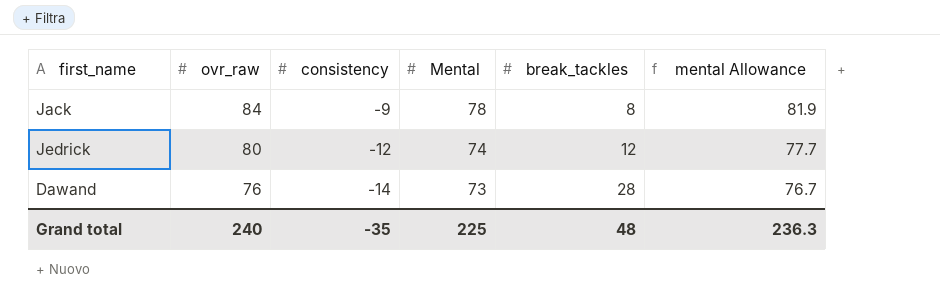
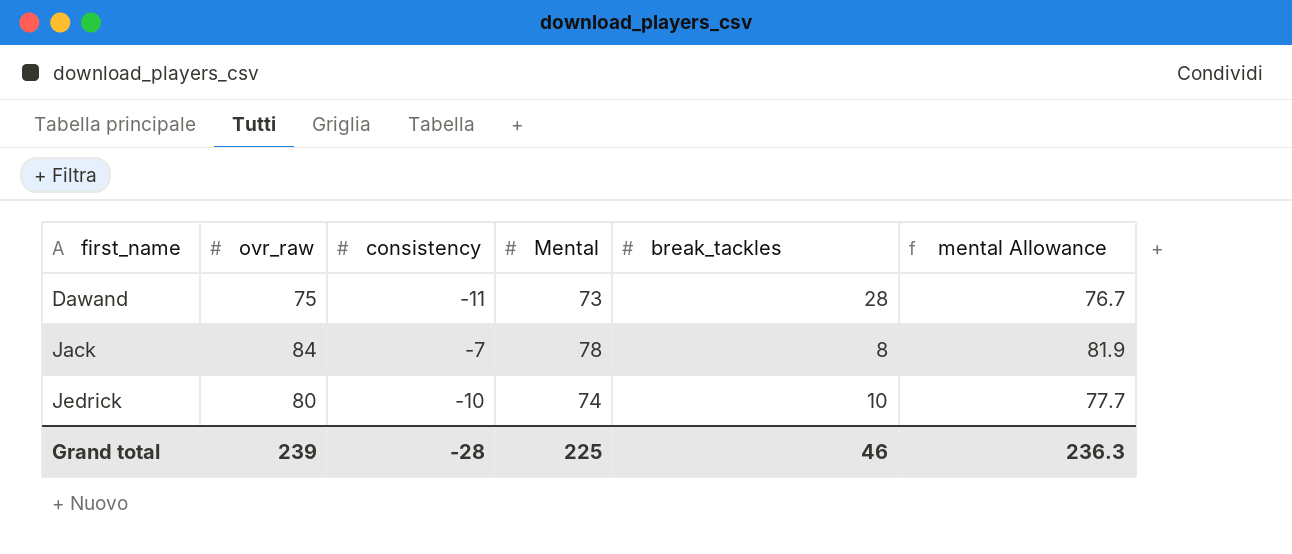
row order: ovr_raw descending -> first_name ascending
Dawand | ovr_raw: 76 -> 75
Dawand | consistency: -14 -> -11
Jack | consistency: -9 -> -7
Jedrick | consistency: -12 -> -10
Jedrick | break_tackles: 12 -> 10
Grand total | ovr_raw: 240 -> 239
Grand total | consistency: -35 -> -28
Grand total | break_tackles: 48 -> 46

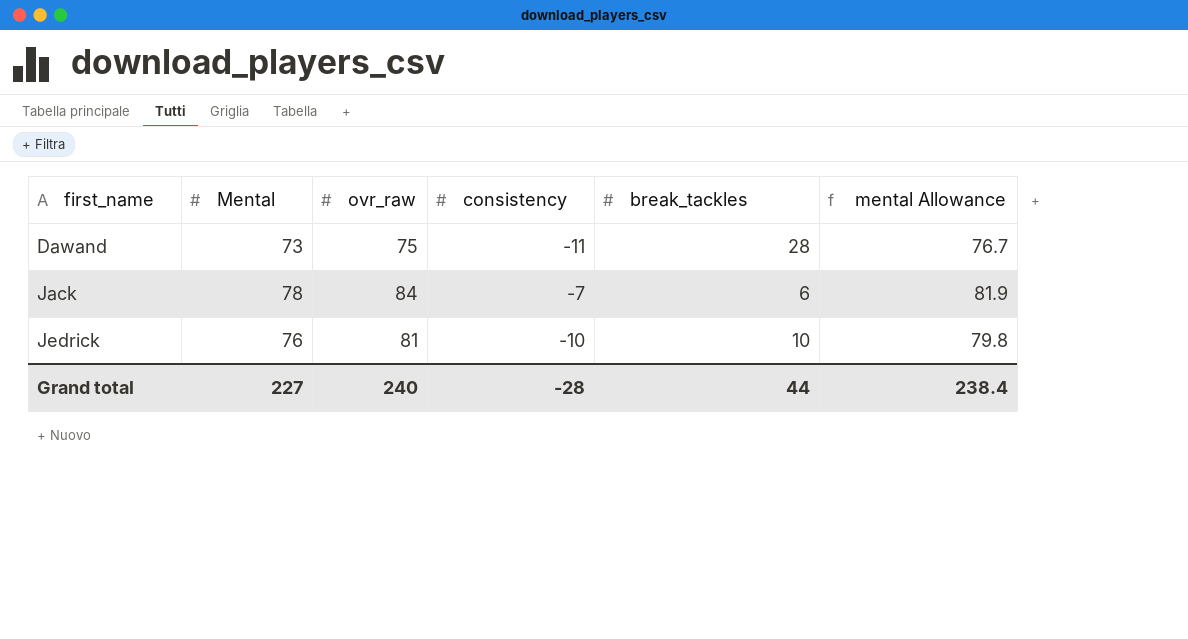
column Mental | position: 4 -> 2
Jack | break_tackles: 8 -> 6
Jedrick | Mental: 74 -> 76
Jedrick | ovr_raw: 80 -> 81
Jedrick | mental Allowance: 77.7 -> 79.8
Grand total | Mental: 225 -> 227
Grand total | ovr_raw: 239 -> 240
Grand total | break_tackles: 46 -> 44
Grand total | mental Allowance: 236.3 -> 238.4

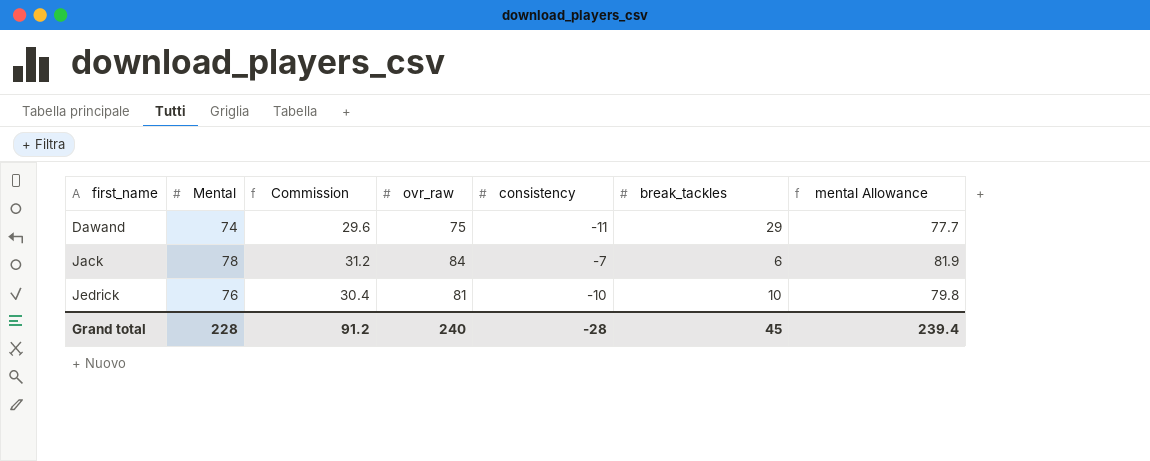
column Commission | formula: none -> [Mental] * 0.4
Dawand | Mental: 73 -> 74
Dawand | break_tackles: 28 -> 29
Dawand | mental Allowance: 76.7 -> 77.7
Grand total | Mental: 227 -> 228
Grand total | break_tackles: 44 -> 45
Grand total | mental Allowance: 238.4 -> 239.4

